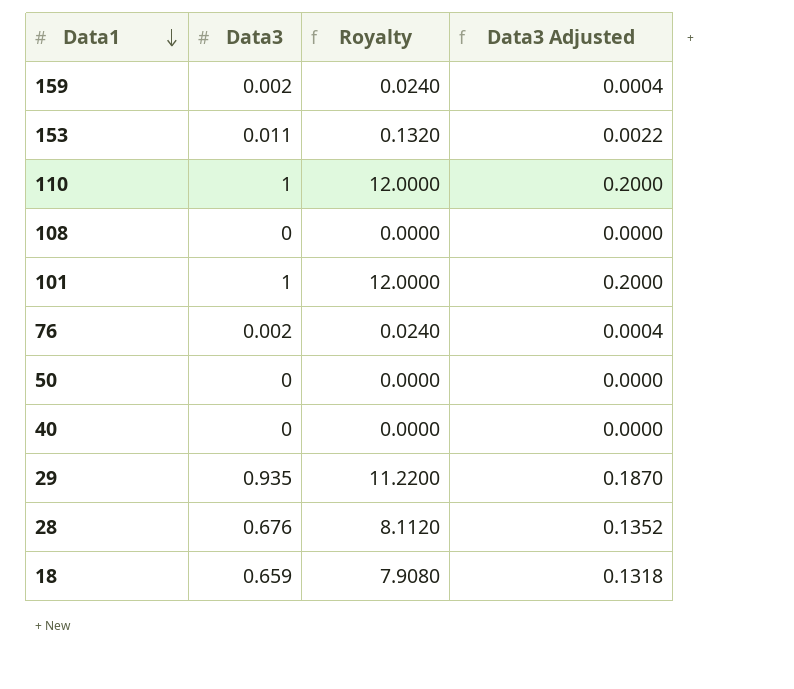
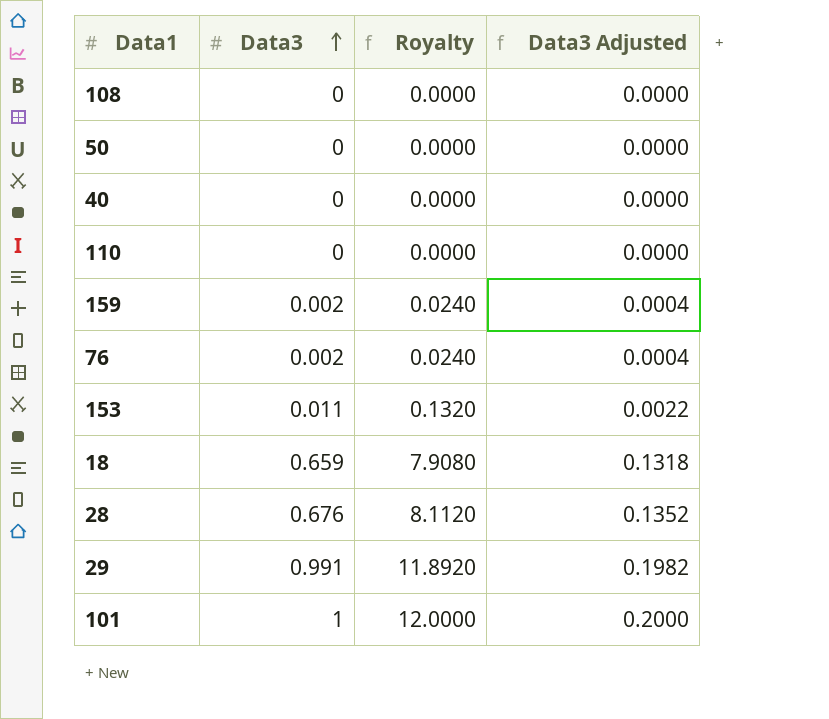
row order: Data1 descending -> Data3 ascending
110 | Data3: 1 -> 0
110 | Royalty: 12.0000 -> 0.0000
110 | Data3 Adjusted: 0.2000 -> 0.0000
29 | Data3: 0.935 -> 0.991
29 | Royalty: 11.2200 -> 11.8920
29 | Data3 Adjusted: 0.1870 -> 0.1982

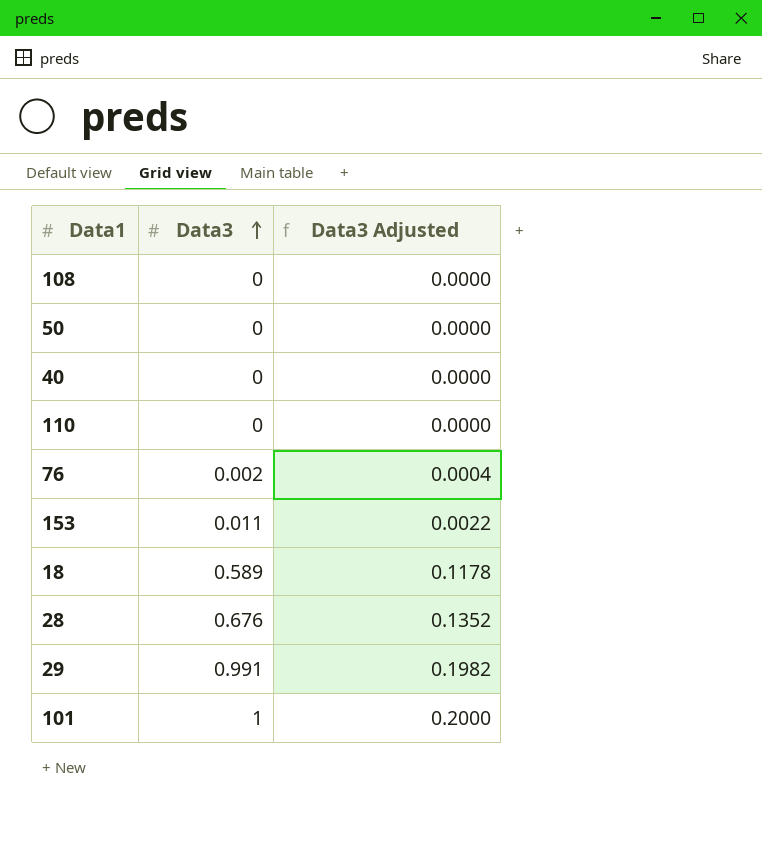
column Royalty | formula: [Data3] * 12 -> none
row 159: 0.002 | 0.0240 | 0.0004 -> none
18 | Data3: 0.659 -> 0.589
18 | Data3 Adjusted: 0.1318 -> 0.1178

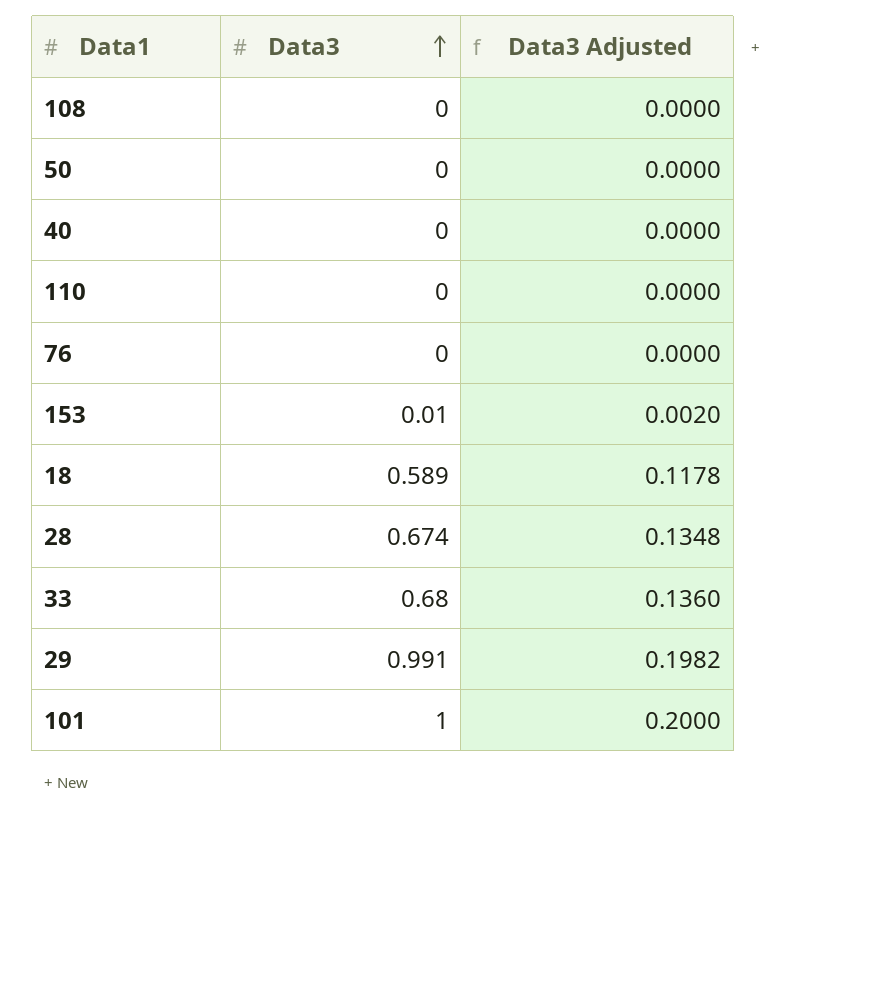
76 | Data3: 0.002 -> 0
76 | Data3 Adjusted: 0.0004 -> 0.0000
153 | Data3: 0.011 -> 0.01
153 | Data3 Adjusted: 0.0022 -> 0.0020
28 | Data3: 0.676 -> 0.674
28 | Data3 Adjusted: 0.1352 -> 0.1348
row 33: none -> 0.68 | 0.1360

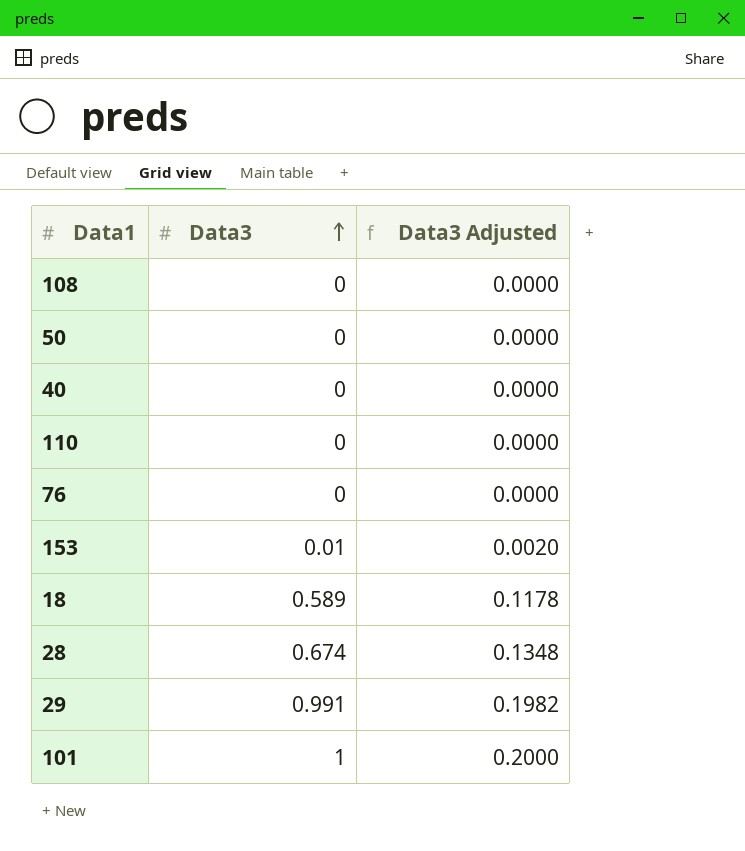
row 33: 0.68 | 0.1360 -> none

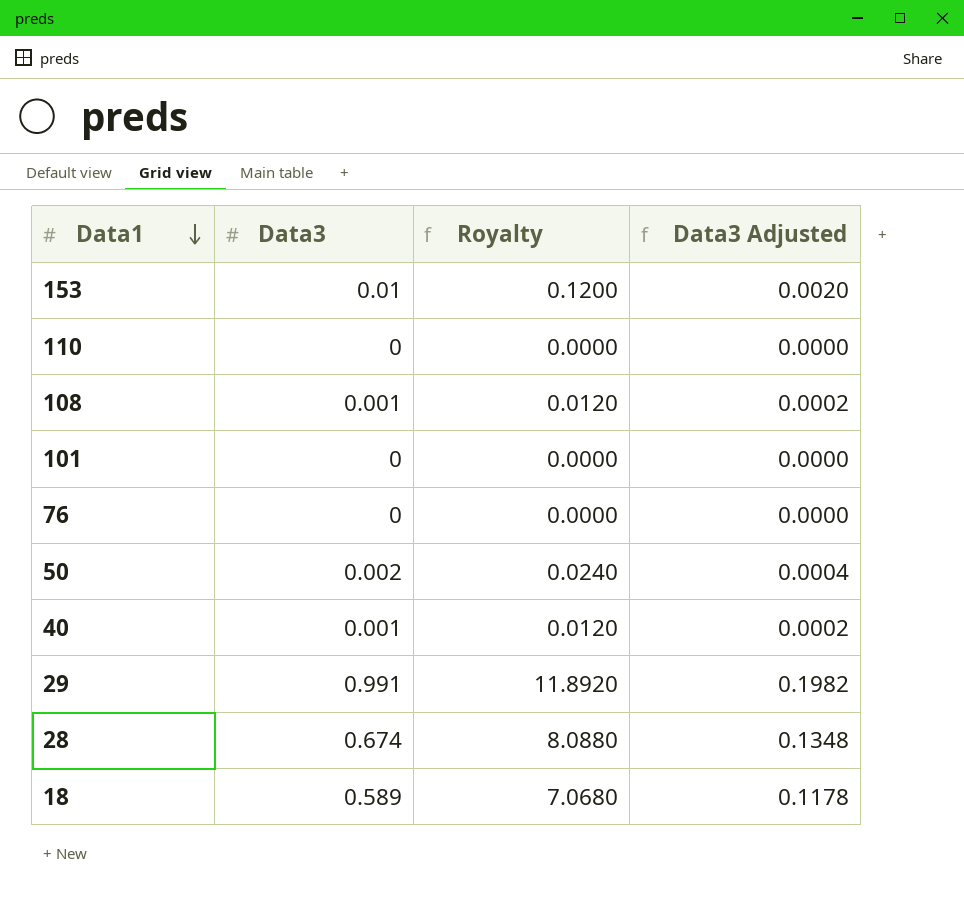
row order: Data3 ascending -> Data1 descending
column Royalty | formula: none -> [Data3] * 12
108 | Data3: 0 -> 0.001
108 | Data3 Adjusted: 0.0000 -> 0.0002
101 | Data3: 1 -> 0
101 | Data3 Adjusted: 0.2000 -> 0.0000
50 | Data3: 0 -> 0.002
50 | Data3 Adjusted: 0.0000 -> 0.0004
40 | Data3: 0 -> 0.001
40 | Data3 Adjusted: 0.0000 -> 0.0002

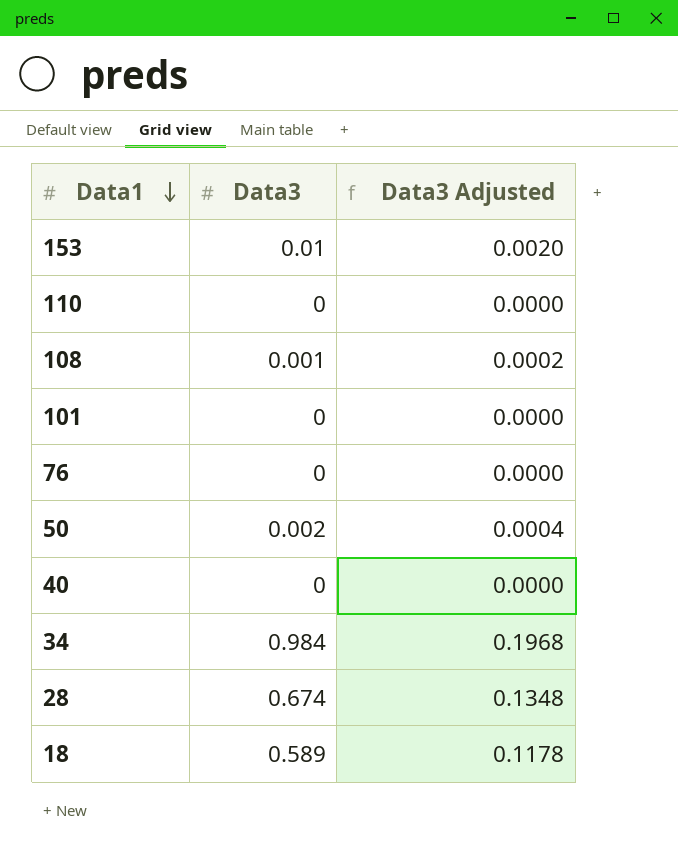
column Royalty | formula: [Data3] * 12 -> none
row 29: 0.991 | 11.8920 | 0.1982 -> none
40 | Data3: 0.001 -> 0
40 | Data3 Adjusted: 0.0002 -> 0.0000
row 34: none -> 0.984 | 0.1968

